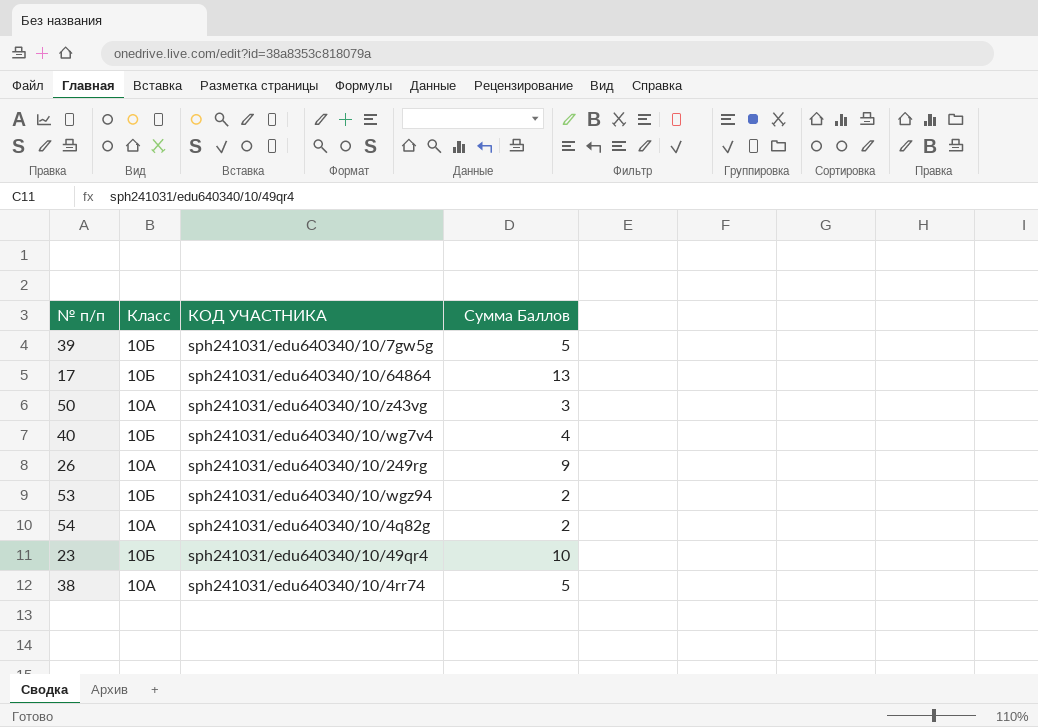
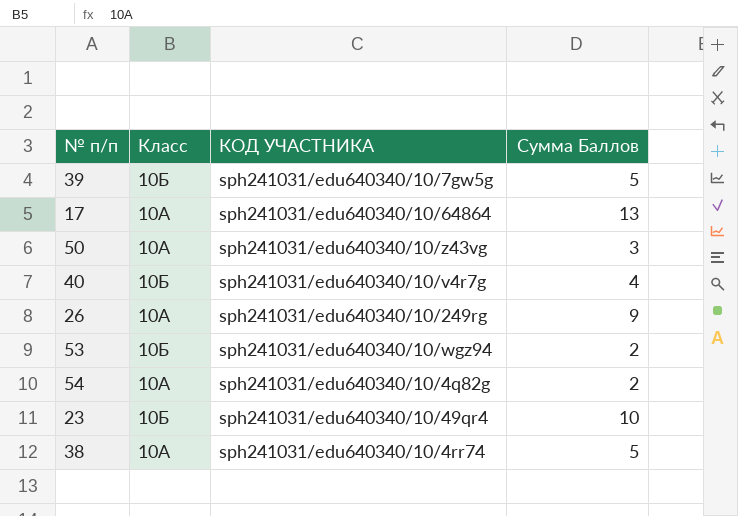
17 | Класс: 10Б -> 10А
40 | КОД УЧАСТНИКА: sph241031/edu640340/10/wg7v4 -> sph241031/edu640340/10/v4r7g

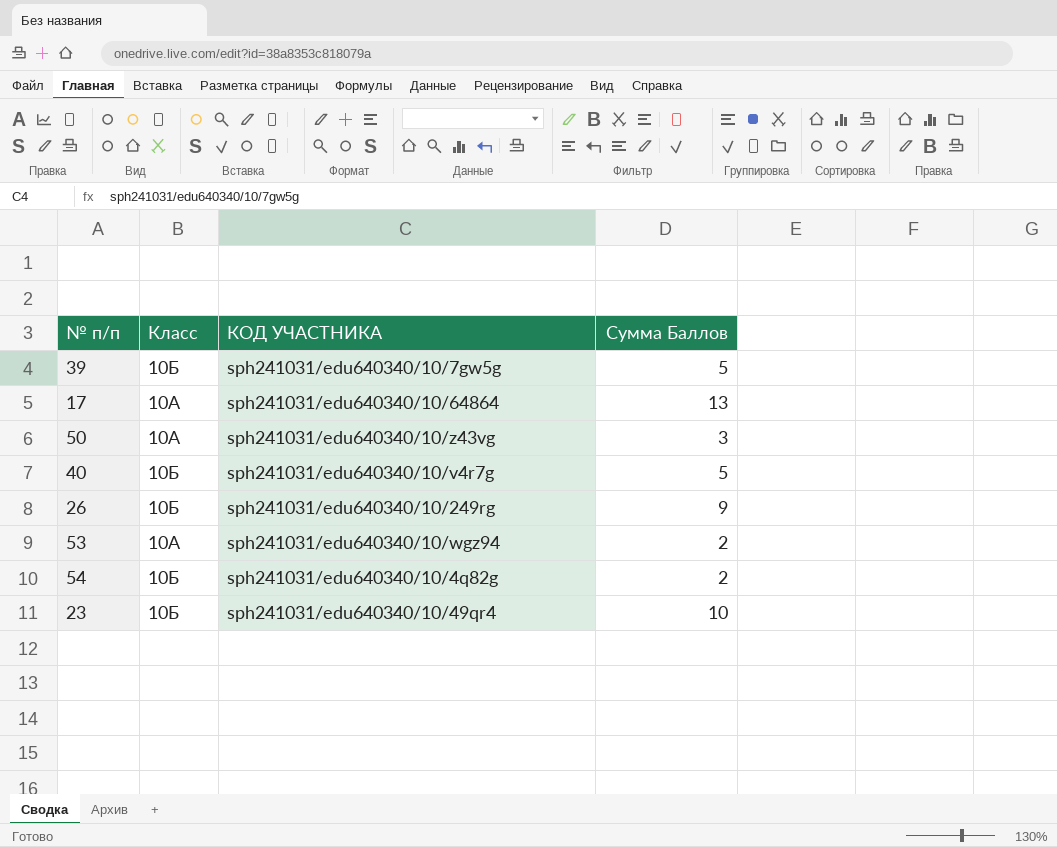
row 38: 10А | sph241031/edu640340/10/4rr74 | 5 -> none
40 | Сумма Баллов: 4 -> 5
26 | Класс: 10А -> 10Б
53 | Класс: 10Б -> 10А
54 | Класс: 10А -> 10Б

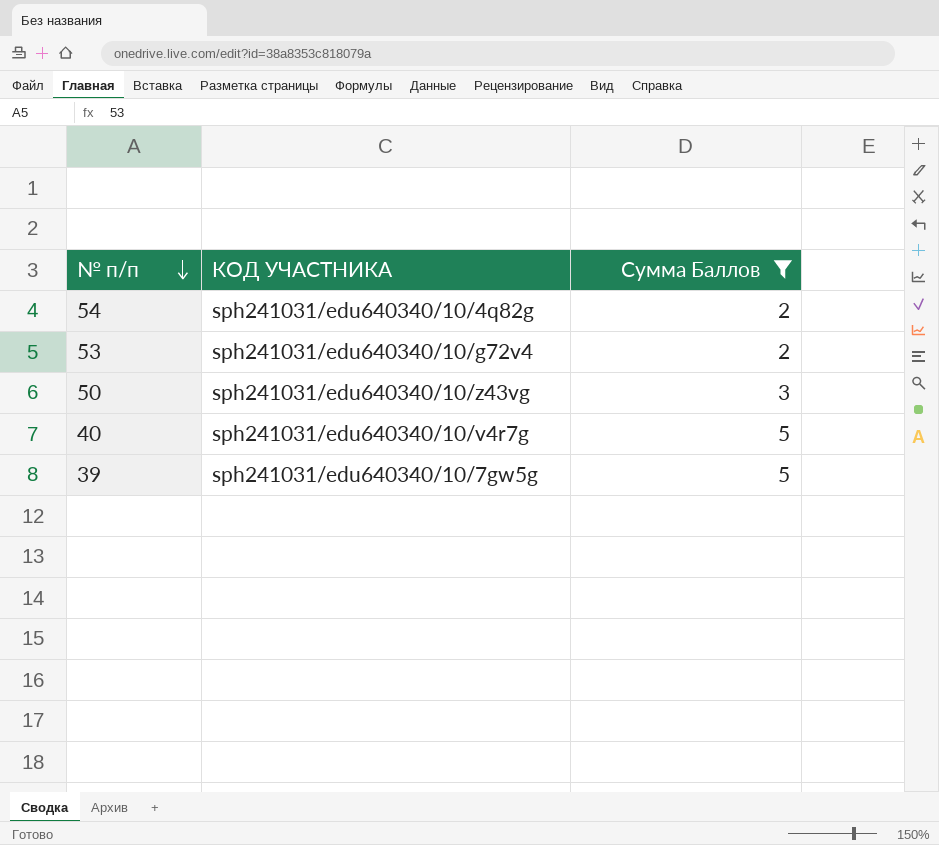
filter: none -> Сумма Баллов <= 5
row order: none -> № п/п descending
column Класс | position: 2 -> none
53 | КОД УЧАСТНИКА: sph241031/edu640340/10/wgz94 -> sph241031/edu640340/10/g72v4

